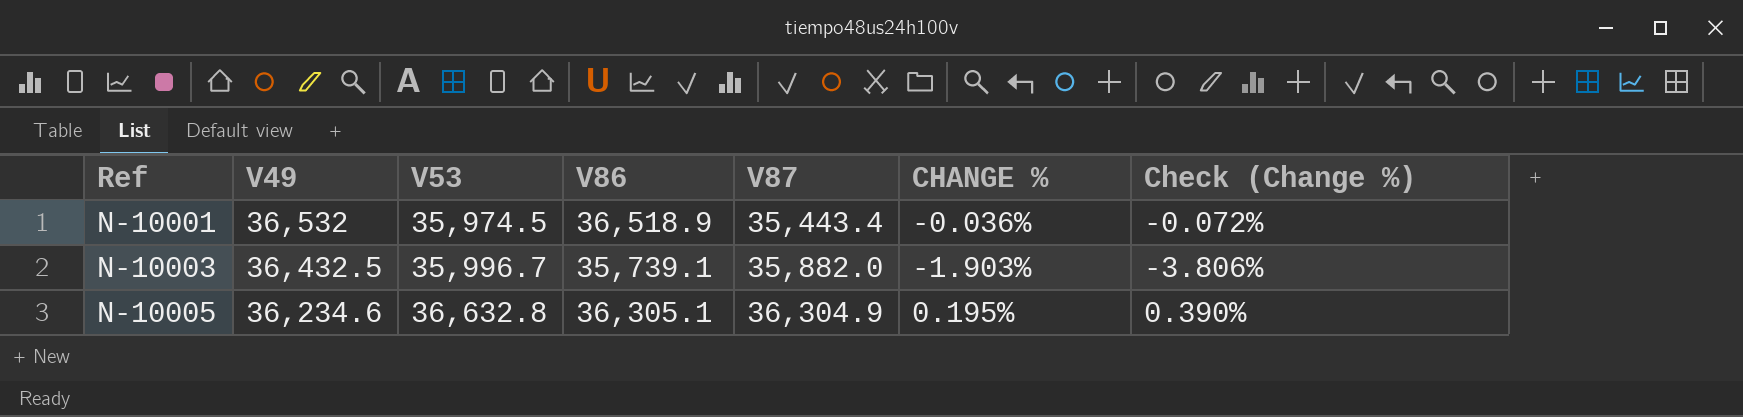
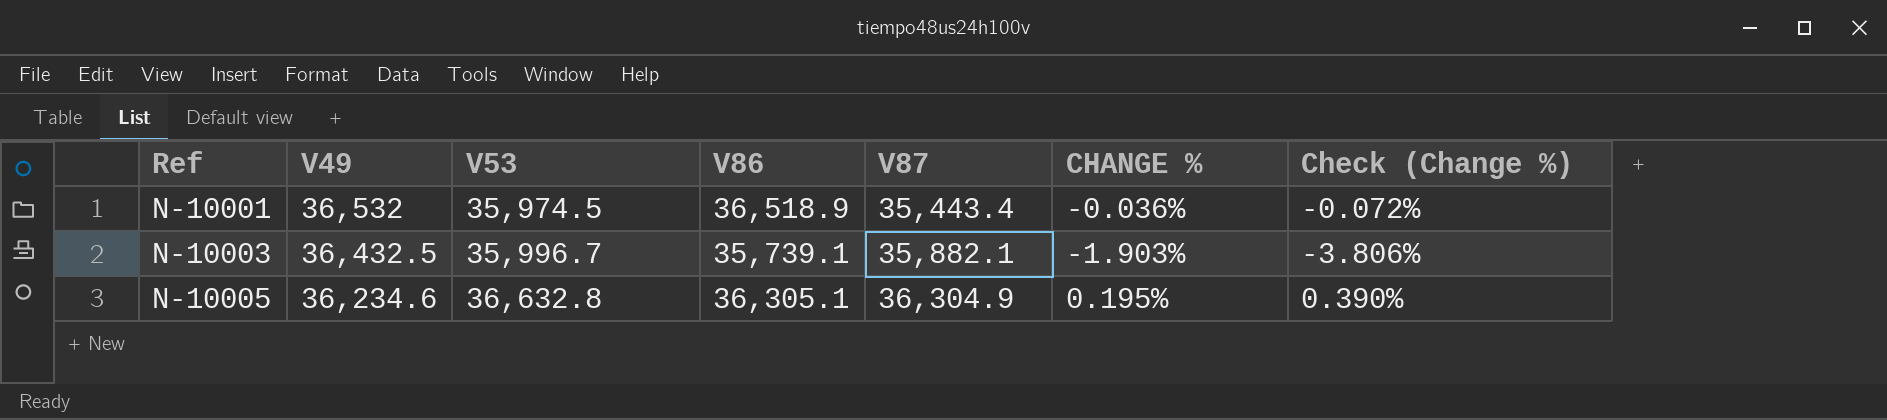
N-10003 | V87: 35,882.0 -> 35,882.1

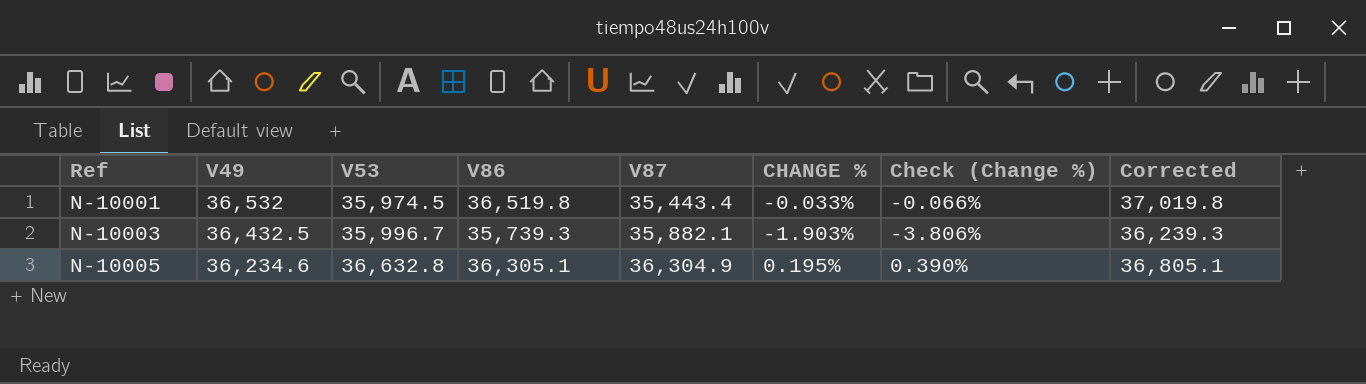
column Corrected | formula: none -> [V86] + 500
N-10001 | V86: 36,518.9 -> 36,519.8
N-10001 | CHANGE %: -0.036% -> -0.033%
N-10001 | Check (Change %): -0.072% -> -0.066%
N-10003 | V86: 35,739.1 -> 35,739.3

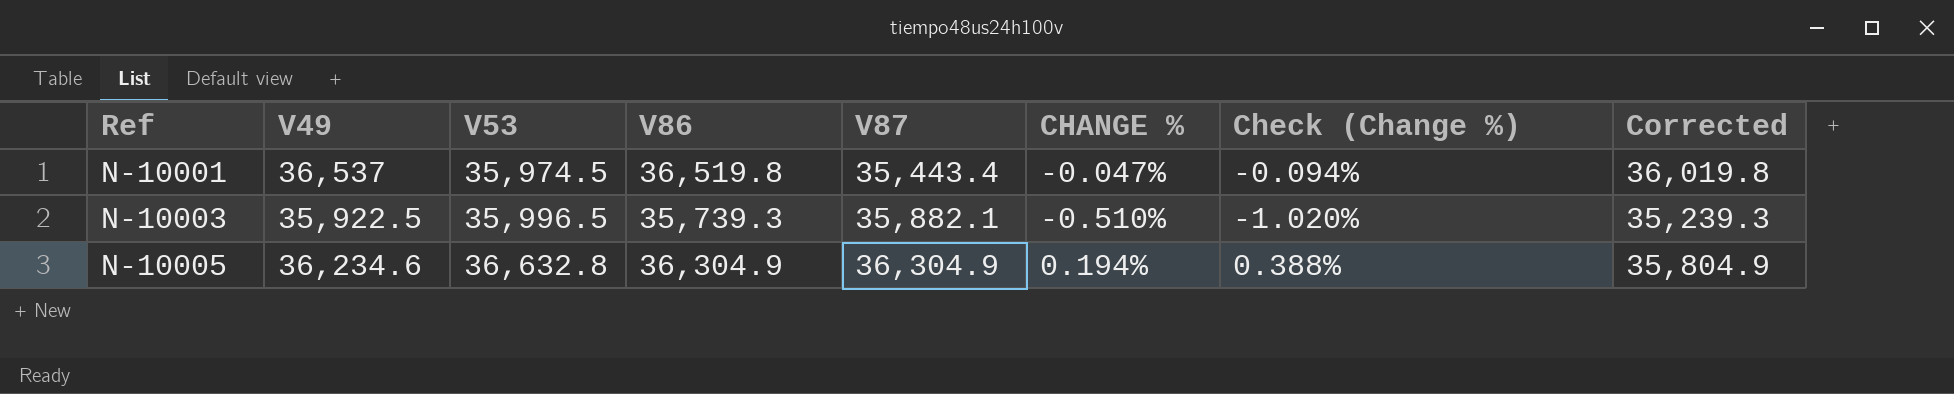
column Corrected | formula: [V86] + 500 -> [V86] - 500
N-10001 | V49: 36,532 -> 36,537
N-10001 | CHANGE %: -0.033% -> -0.047%
N-10001 | Check (Change %): -0.066% -> -0.094%
N-10003 | V49: 36,432.5 -> 35,922.5
N-10003 | V53: 35,996.7 -> 35,996.5
N-10003 | CHANGE %: -1.903% -> -0.510%
N-10003 | Check (Change %): -3.806% -> -1.020%
N-10005 | V86: 36,305.1 -> 36,304.9
N-10005 | CHANGE %: 0.195% -> 0.194%
N-10005 | Check (Change %): 0.390% -> 0.388%

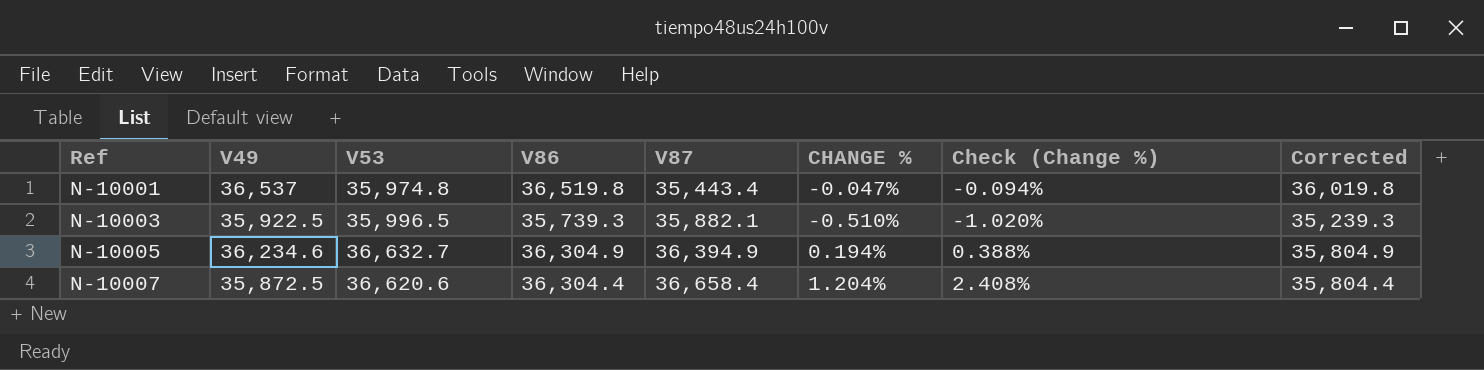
N-10001 | V53: 35,974.5 -> 35,974.8
N-10005 | V53: 36,632.8 -> 36,632.7
N-10005 | V87: 36,304.9 -> 36,394.9
row N-10007: none -> 35,872.5 | 36,620.6 | 36,304.4 | 36,658.4 | 1.204% | 2.408% | 35,804.4

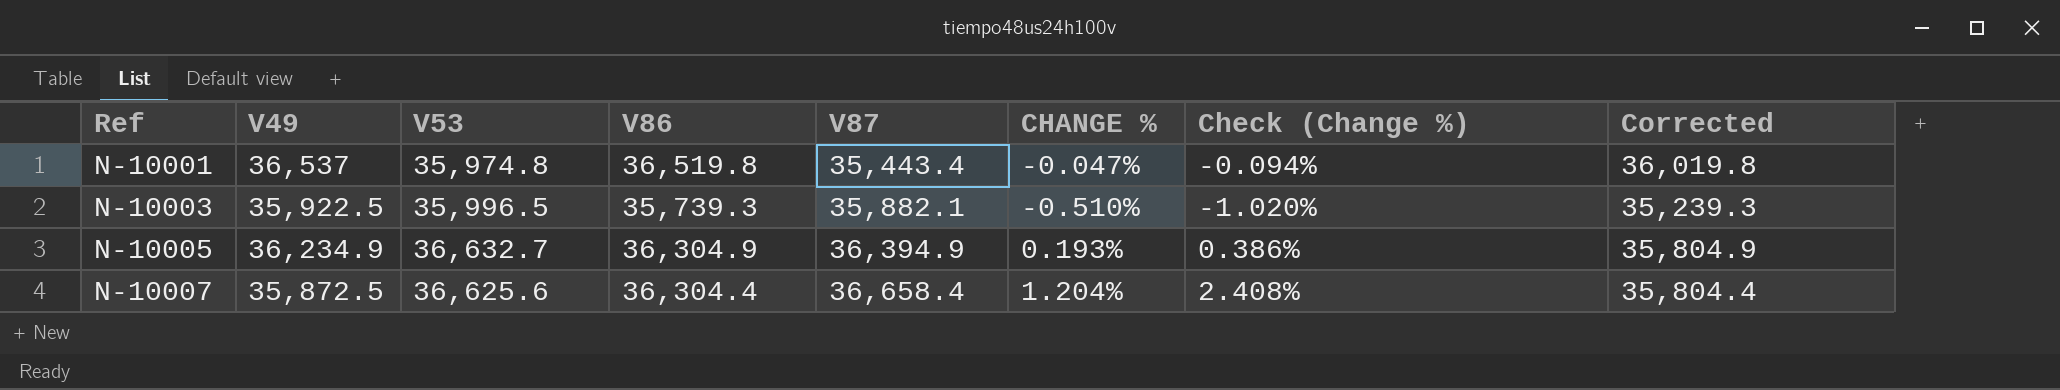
N-10005 | V49: 36,234.6 -> 36,234.9
N-10005 | CHANGE %: 0.194% -> 0.193%
N-10005 | Check (Change %): 0.388% -> 0.386%
N-10007 | V53: 36,620.6 -> 36,625.6

